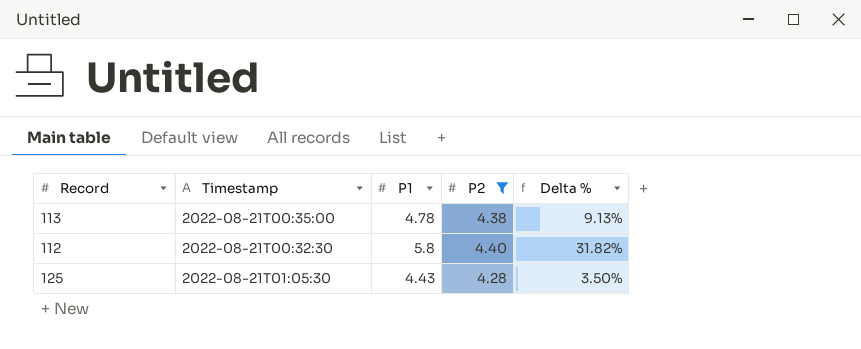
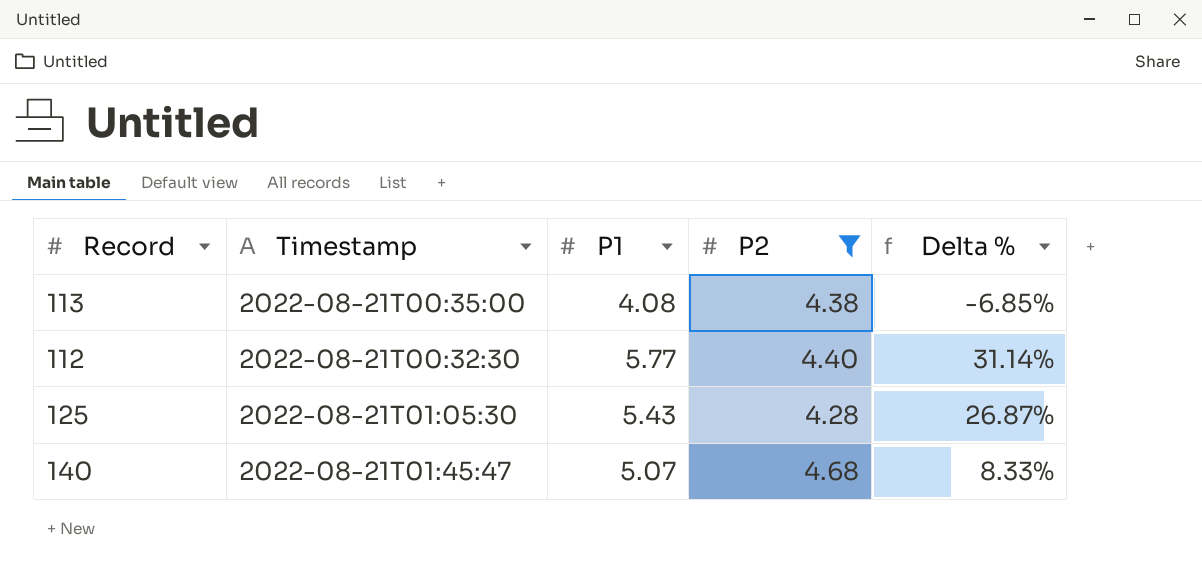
113 | P1: 4.78 -> 4.08
113 | Delta %: 9.13% -> -6.85%
112 | P1: 5.8 -> 5.77
112 | Delta %: 31.82% -> 31.14%
125 | P1: 4.43 -> 5.43
125 | Delta %: 3.50% -> 26.87%
row 140: none -> 2022-08-21T01:45:47 | 5.07 | 4.68 | 8.33%

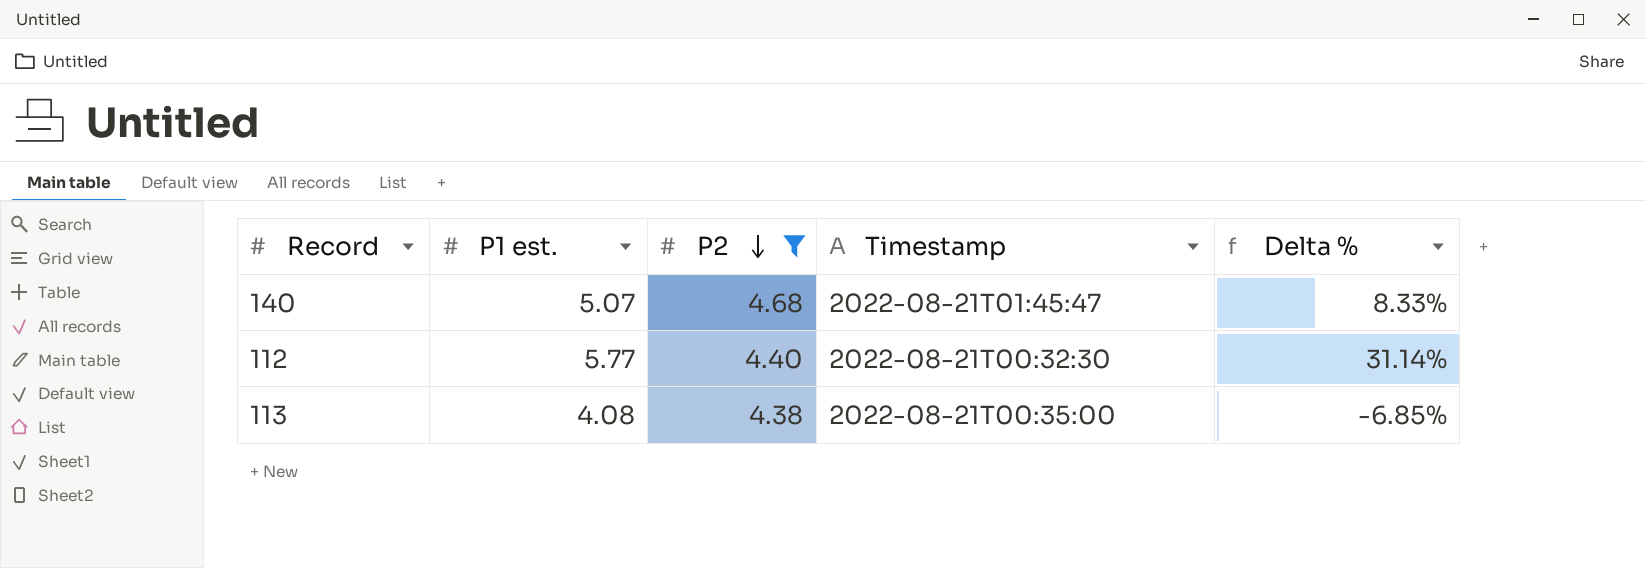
row order: none -> P2 descending
column name: P1 -> P1 est.
column Timestamp | position: 2 -> 4
row 125: 2022-08-21T01:05:30 | 5.43 | 4.28 | 26.87% -> none

